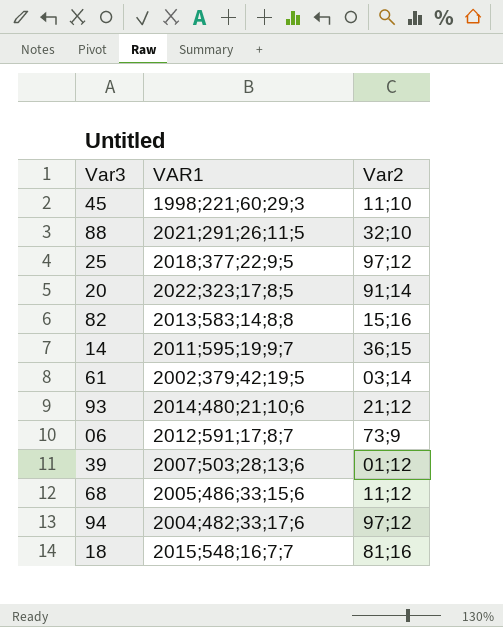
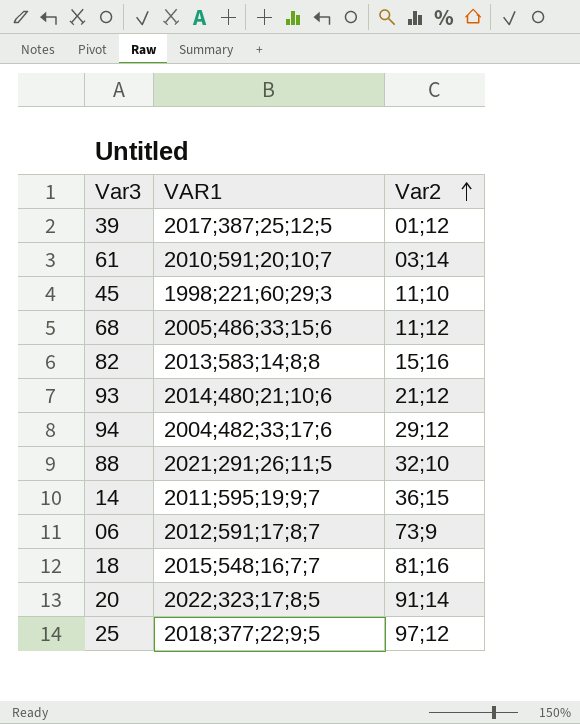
row order: none -> Var2 ascending
39 | VAR1: 2007;503;28;13;6 -> 2017;387;25;12;5
61 | VAR1: 2002;379;42;19;5 -> 2010;591;20;10;7
94 | Var2: 97;12 -> 29;12

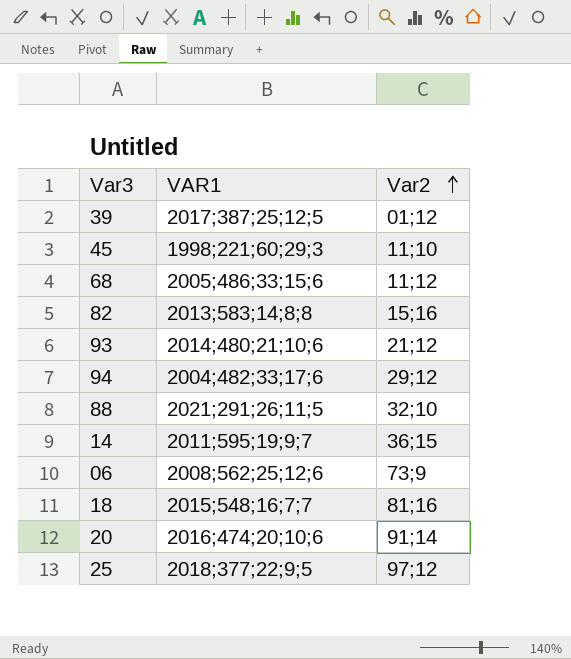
row 61: 2010;591;20;10;7 | 03;14 -> none
06 | VAR1: 2012;591;17;8;7 -> 2008;562;25;12;6
20 | VAR1: 2022;323;17;8;5 -> 2016;474;20;10;6

